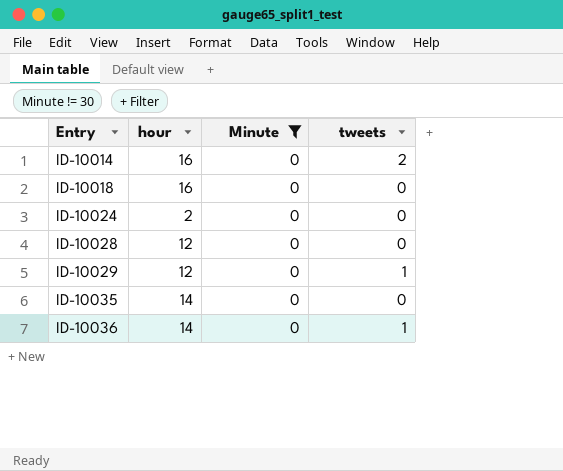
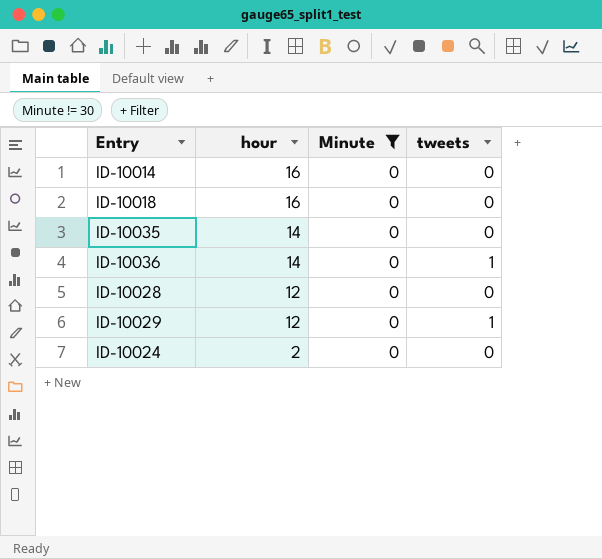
row order: Entry ascending -> hour descending
ID-10014 | tweets: 2 -> 0

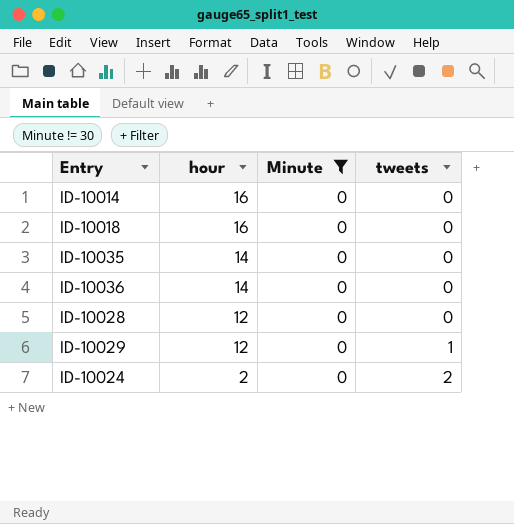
ID-10036 | tweets: 1 -> 0
ID-10024 | tweets: 0 -> 2

